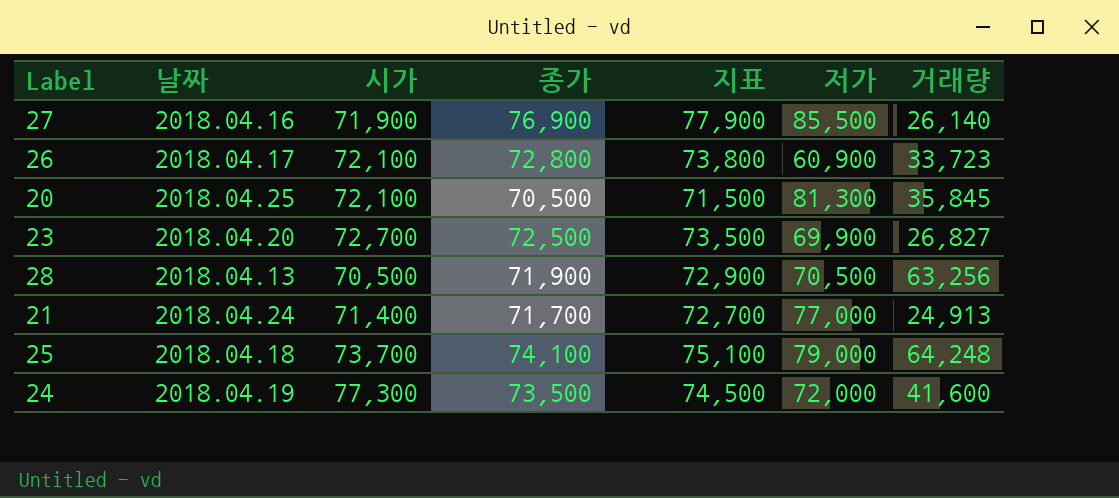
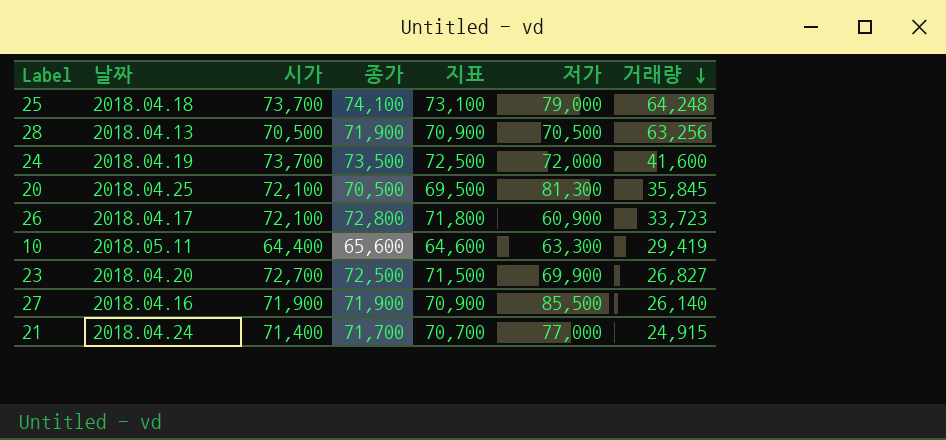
row order: none -> 거래량 descending
column 지표 | formula: [종가] + 1000 -> [종가] - 1000
24 | 시가: 77,300 -> 73,700
row 10: none -> 2018.05.11 | 64,400 | 65,600 | 64,600 | 63,300 | 29,419
27 | 종가: 76,900 -> 71,900
21 | 거래량: 24,913 -> 24,915

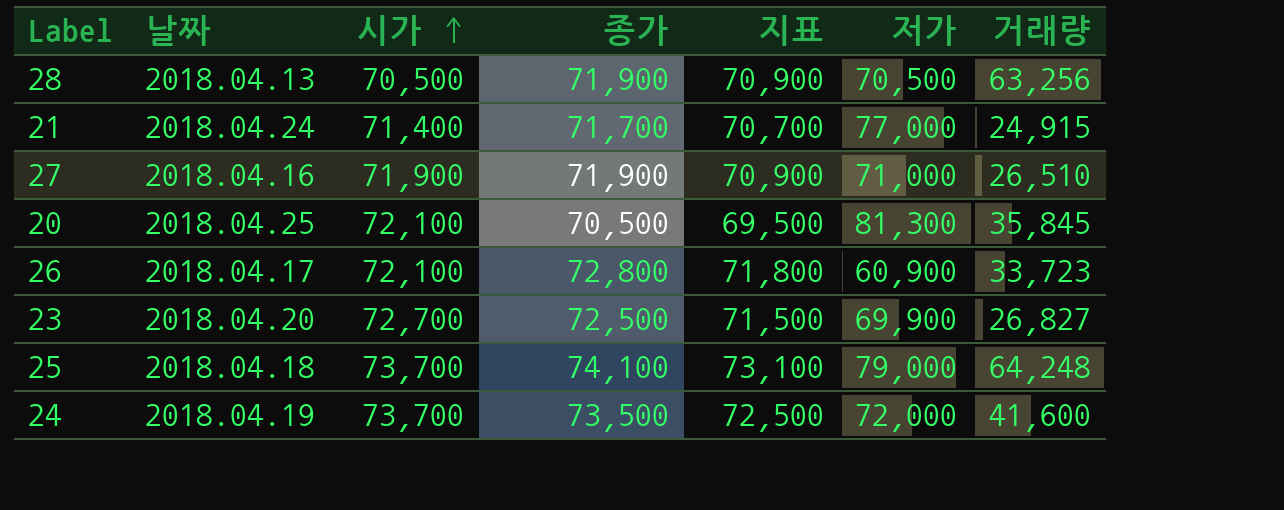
row order: 거래량 descending -> 시가 ascending
row 10: 2018.05.11 | 64,400 | 65,600 | 64,600 | 63,300 | 29,419 -> none
27 | 저가: 85,500 -> 71,000
27 | 거래량: 26,140 -> 26,510

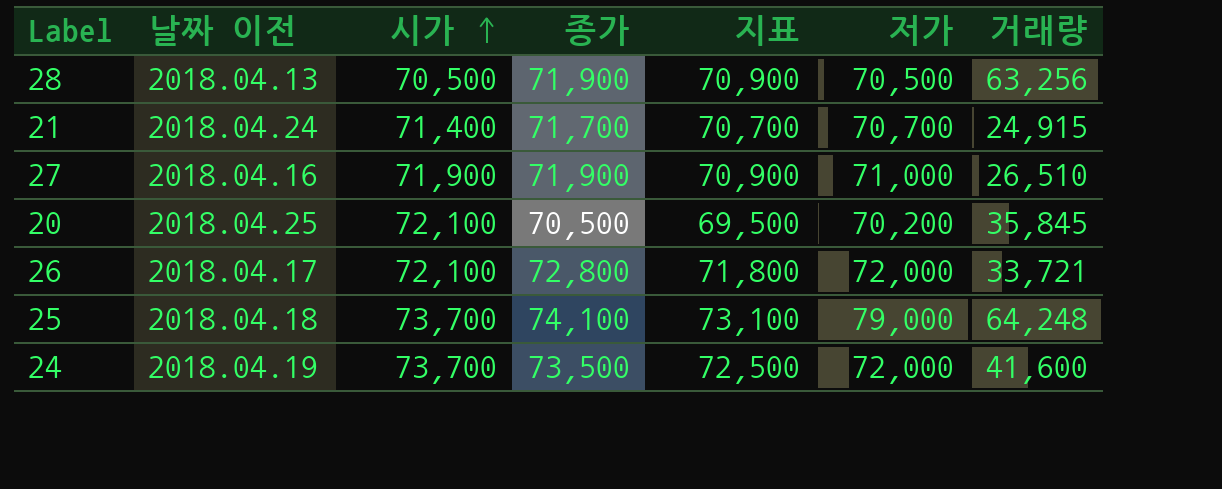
column name: 날짜 -> 날짜 이전
row 23: 2018.04.20 | 72,700 | 72,500 | 71,500 | 69,900 | 26,827 -> none
21 | 저가: 77,000 -> 70,700
20 | 저가: 81,300 -> 70,200
26 | 저가: 60,900 -> 72,000
26 | 거래량: 33,723 -> 33,721

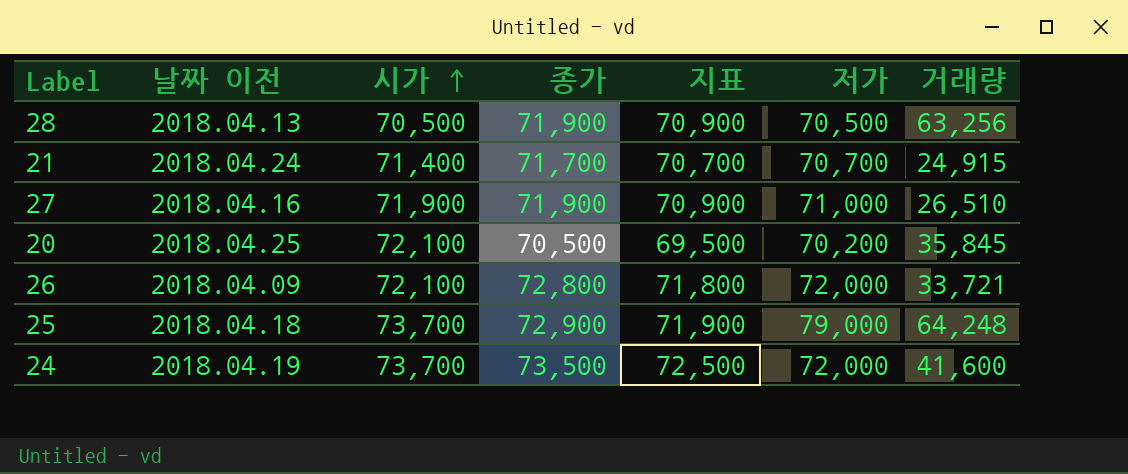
26 | 날짜 이전: 2018.04.17 -> 2018.04.09
25 | 종가: 74,100 -> 72,900
25 | 지표: 73,100 -> 71,900

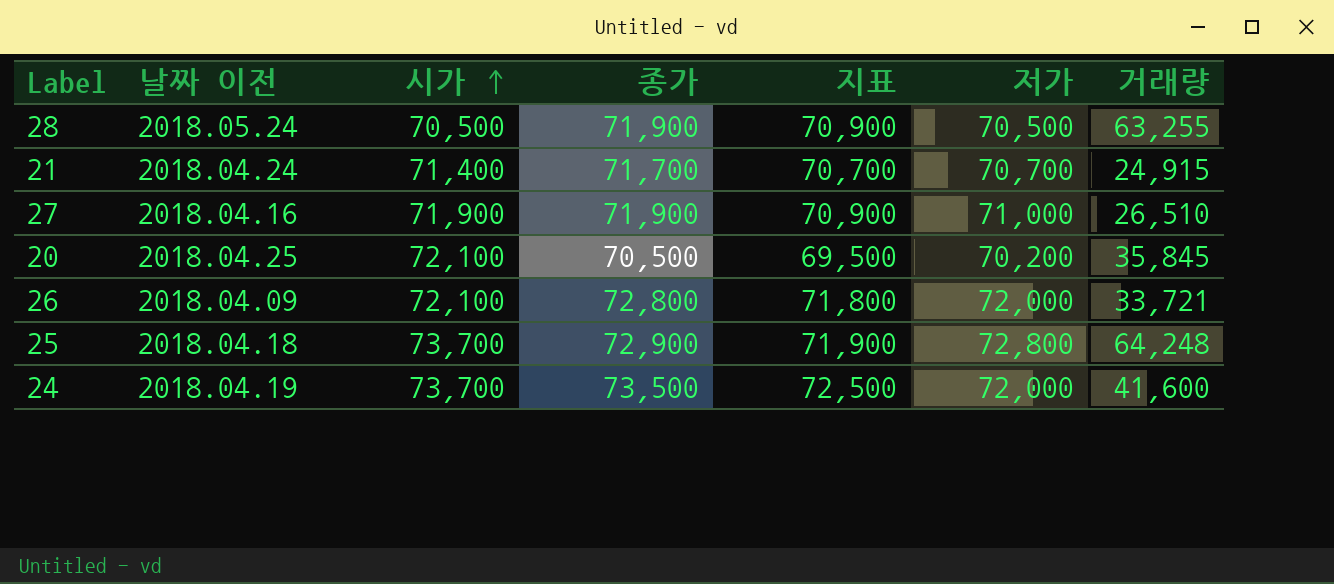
28 | 날짜 이전: 2018.04.13 -> 2018.05.24
28 | 거래량: 63,256 -> 63,255
25 | 저가: 79,000 -> 72,800

